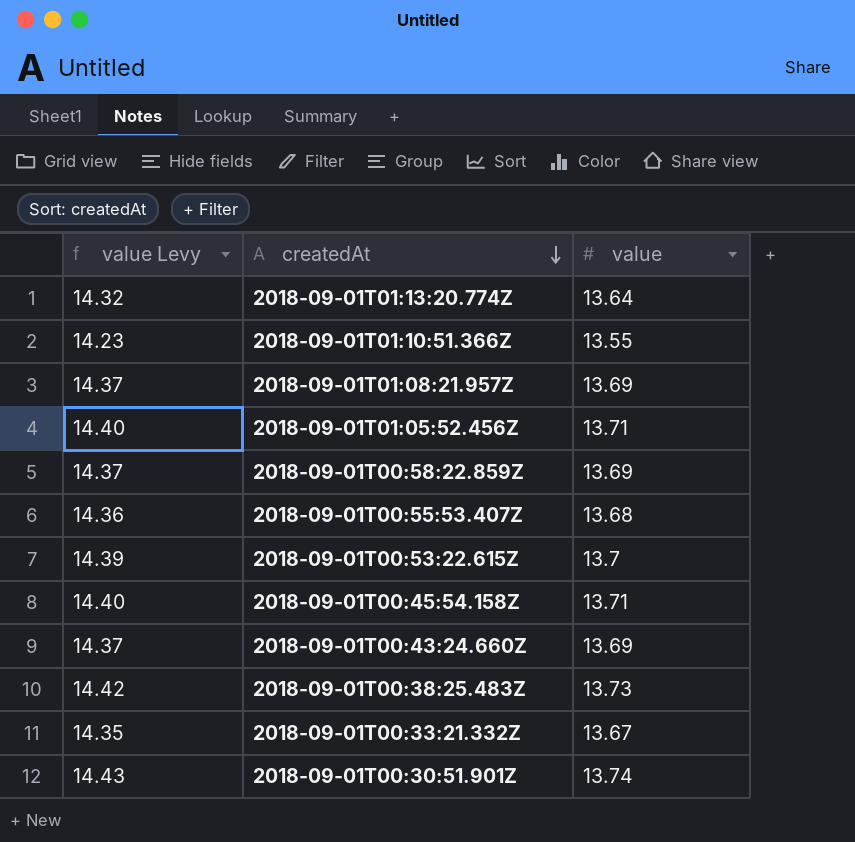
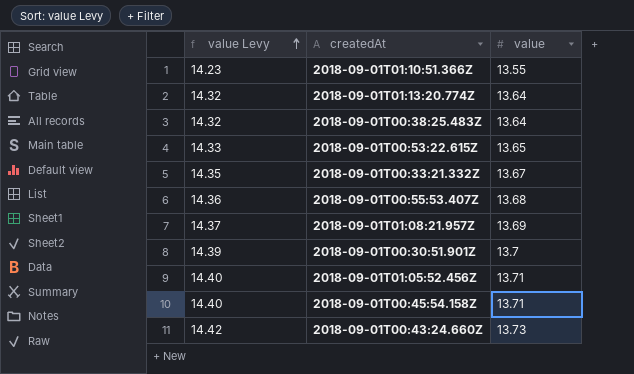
row order: createdAt descending -> value Levy ascending
row 2018-09-01T00:58:22.859Z: 14.37 | 13.69 -> none
2018-09-01T00:38:25.483Z | value Levy: 14.42 -> 14.32
2018-09-01T00:38:25.483Z | value: 13.73 -> 13.64
2018-09-01T00:53:22.615Z | value Levy: 14.39 -> 14.33
2018-09-01T00:53:22.615Z | value: 13.7 -> 13.65
2018-09-01T00:30:51.901Z | value Levy: 14.43 -> 14.39
2018-09-01T00:30:51.901Z | value: 13.74 -> 13.7
2018-09-01T00:43:24.660Z | value Levy: 14.37 -> 14.42
2018-09-01T00:43:24.660Z | value: 13.69 -> 13.73

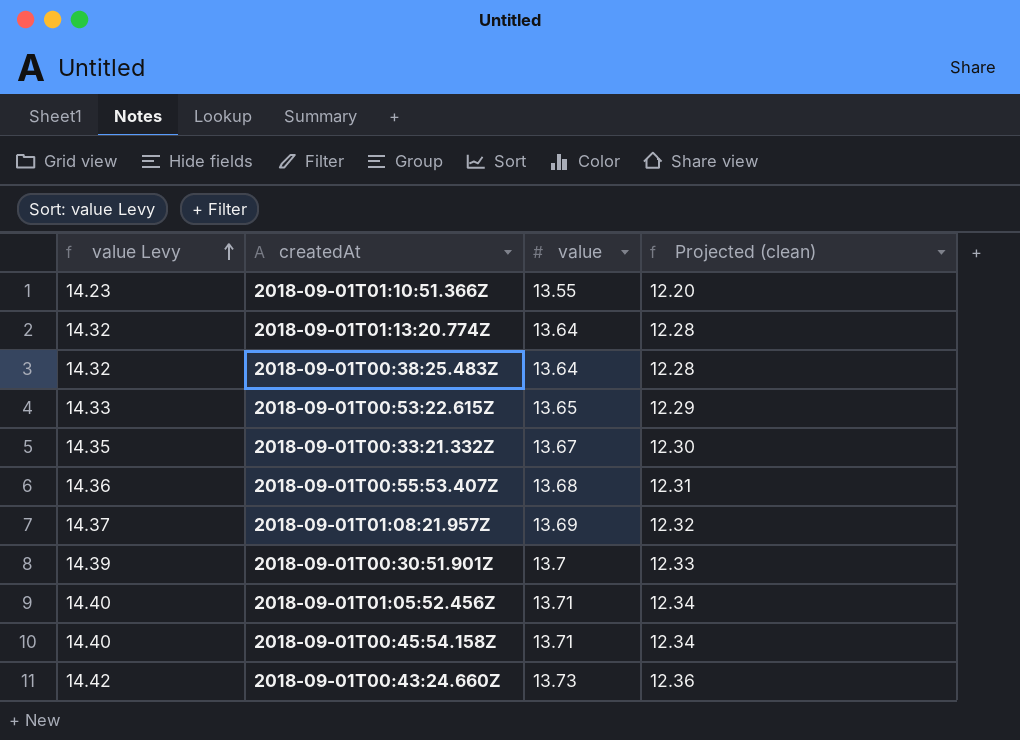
column Projected (clean) | formula: none -> [value] * 0.9

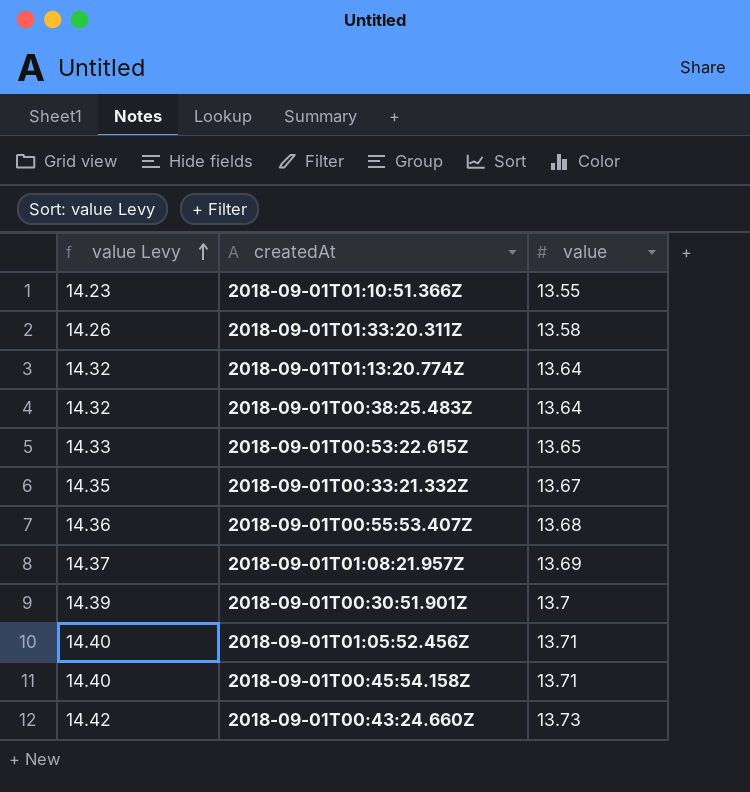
column Projected (clean) | formula: [value] * 0.9 -> none
row 2018-09-01T01:33:20.311Z: none -> 14.26 | 13.58

